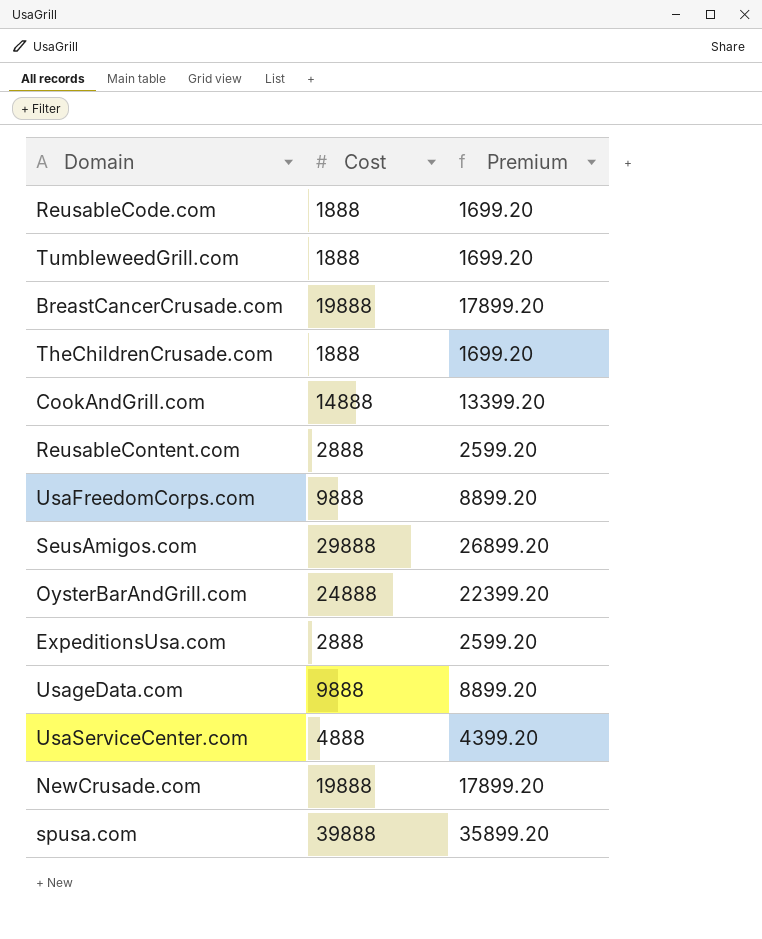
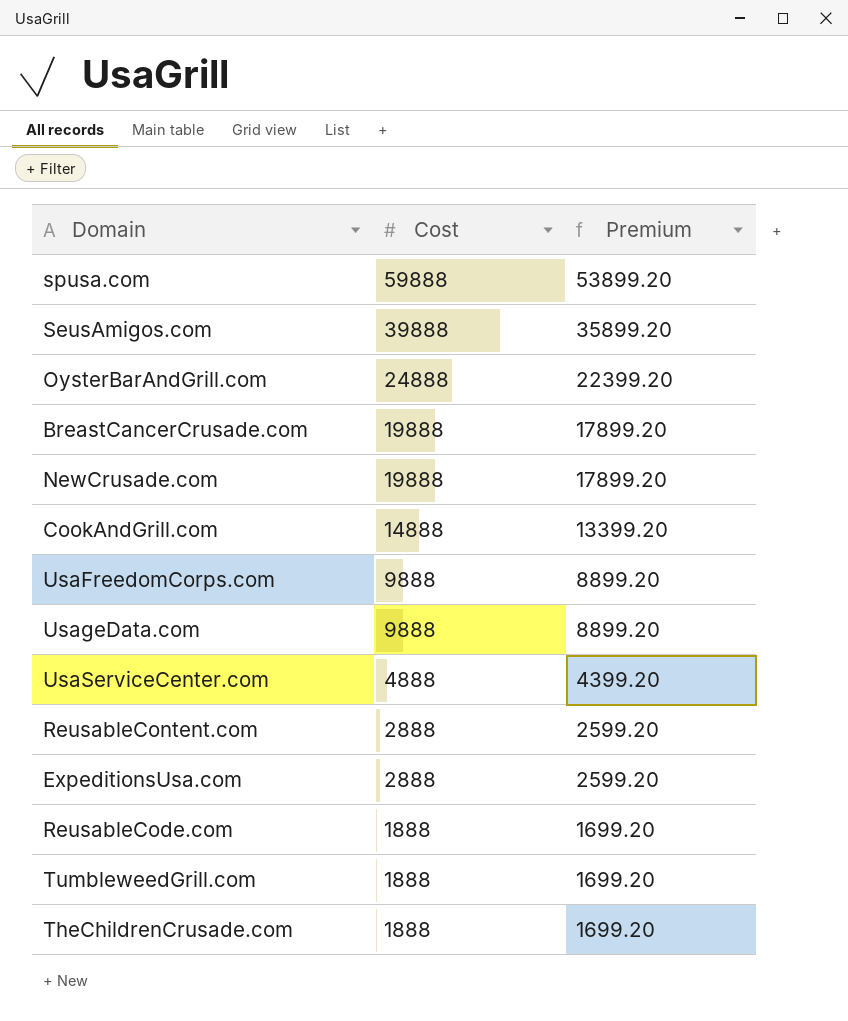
row order: none -> Cost descending
spusa.com | Cost: 39888 -> 59888
spusa.com | Premium: 35899.20 -> 53899.20
SeusAmigos.com | Cost: 29888 -> 39888
SeusAmigos.com | Premium: 26899.20 -> 35899.20

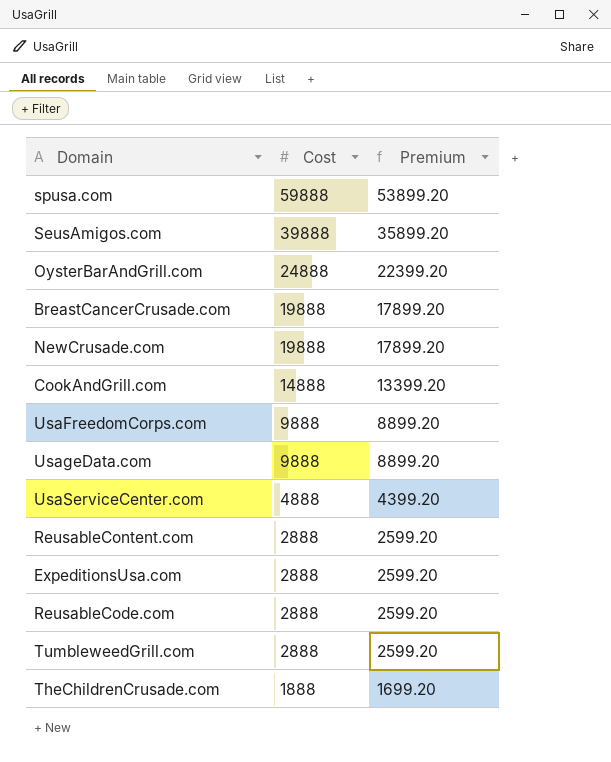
ReusableCode.com | Cost: 1888 -> 2888
ReusableCode.com | Premium: 1699.20 -> 2599.20
TumbleweedGrill.com | Cost: 1888 -> 2888
TumbleweedGrill.com | Premium: 1699.20 -> 2599.20

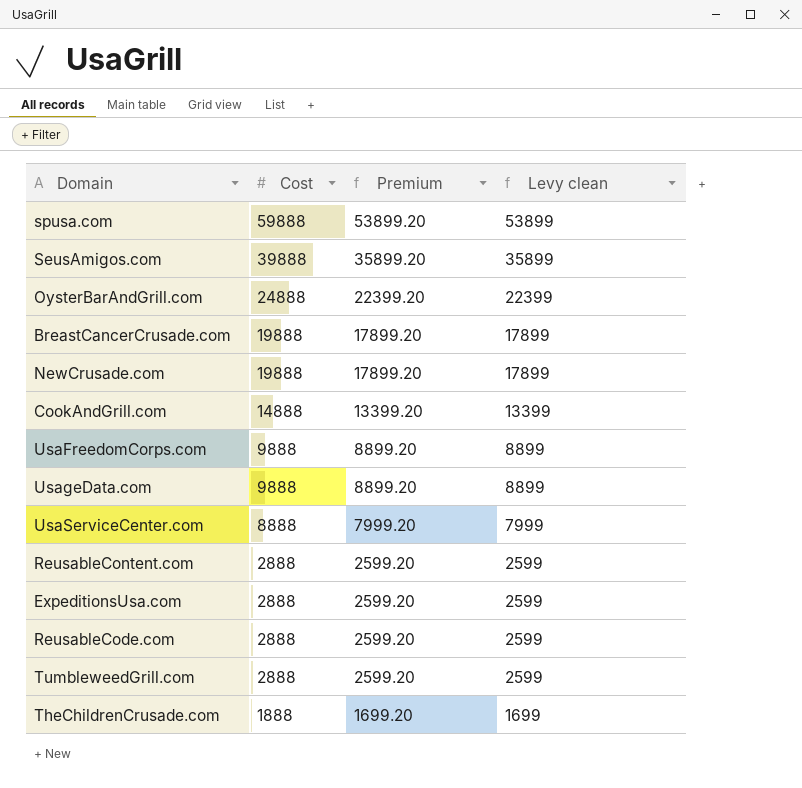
column Levy clean | formula: none -> [Cost] * 0.9
UsaServiceCenter.com | Cost: 4888 -> 8888
UsaServiceCenter.com | Premium: 4399.20 -> 7999.20

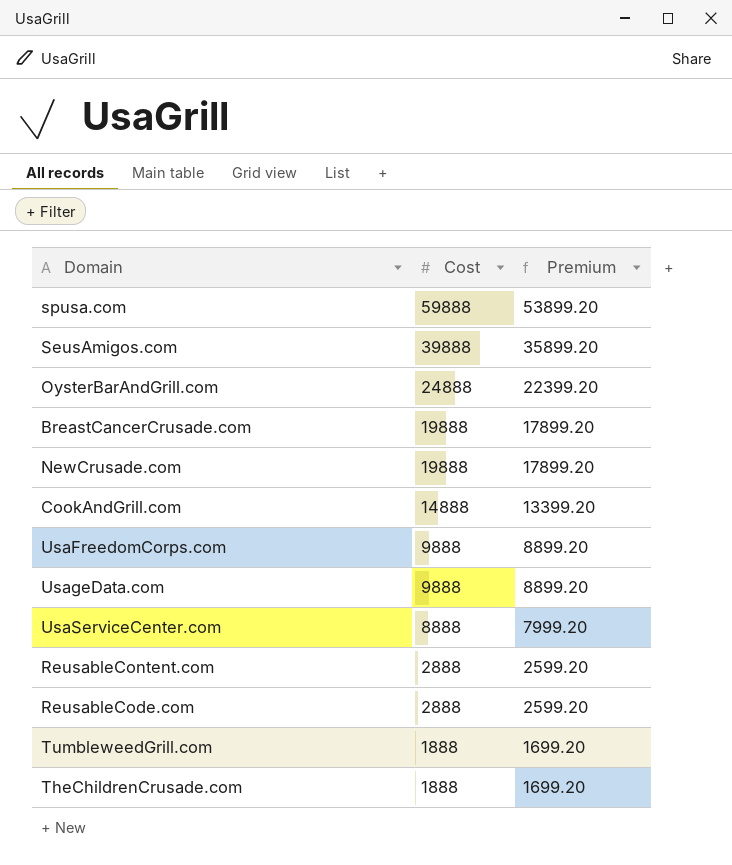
column Levy clean | formula: [Cost] * 0.9 -> none
row ExpeditionsUsa.com: 2888 | 2599.20 | 2599 -> none
TumbleweedGrill.com | Cost: 2888 -> 1888
TumbleweedGrill.com | Premium: 2599.20 -> 1699.20

